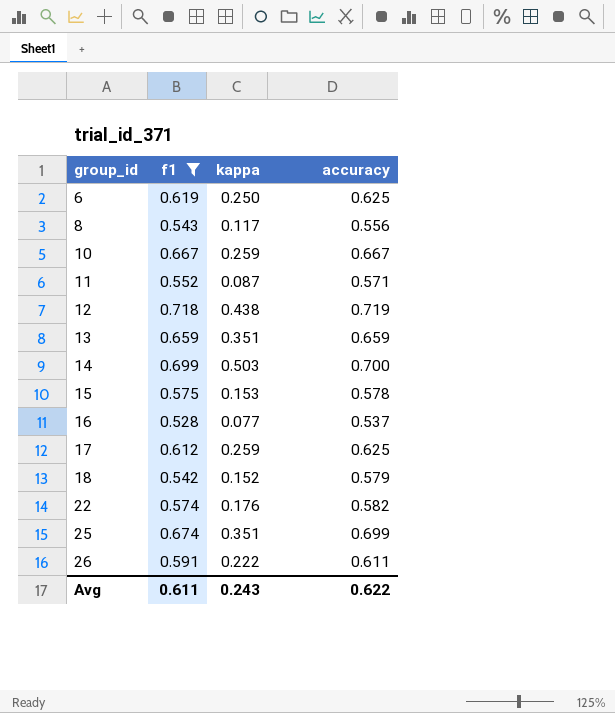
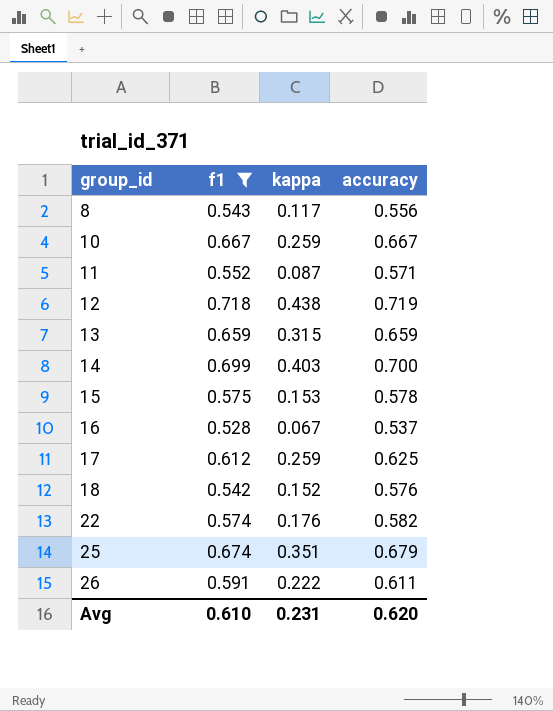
row 6: 0.619 | 0.250 | 0.625 -> none
13 | kappa: 0.351 -> 0.315
14 | kappa: 0.503 -> 0.403
16 | kappa: 0.077 -> 0.067
18 | accuracy: 0.579 -> 0.576
25 | accuracy: 0.699 -> 0.679
Avg | f1: 0.611 -> 0.610
Avg | kappa: 0.243 -> 0.231
Avg | accuracy: 0.622 -> 0.620

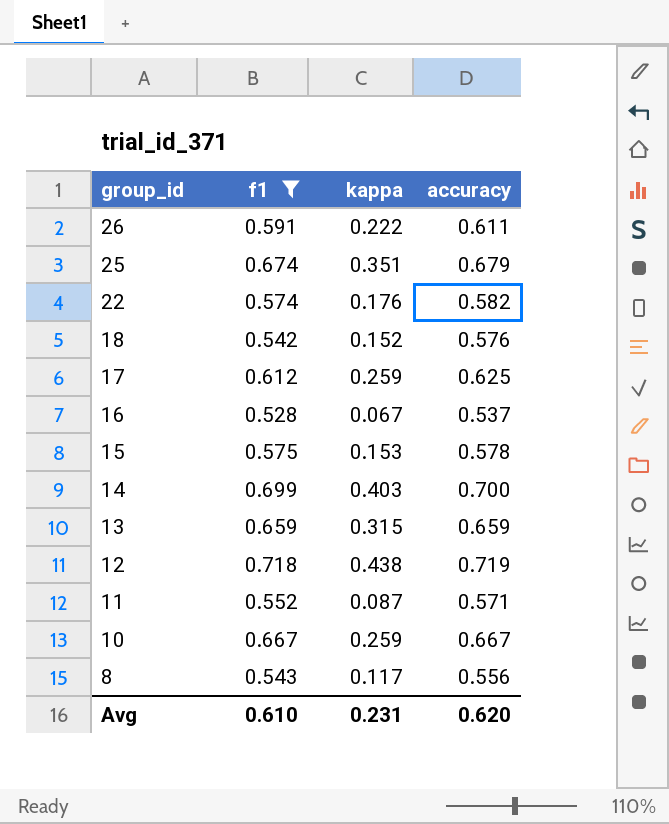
row order: group_id ascending -> group_id descending

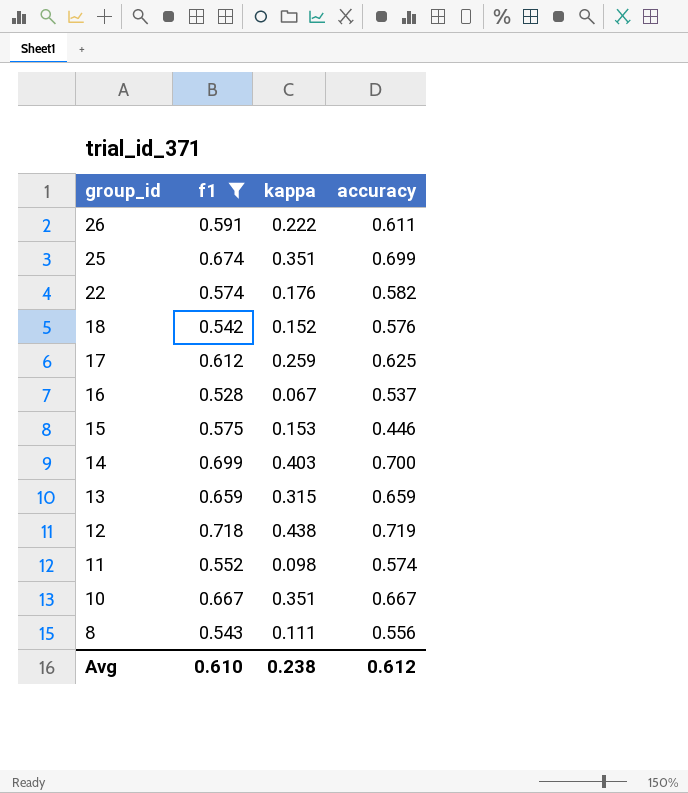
25 | accuracy: 0.679 -> 0.699
15 | accuracy: 0.578 -> 0.446
11 | kappa: 0.087 -> 0.098
11 | accuracy: 0.571 -> 0.574
10 | kappa: 0.259 -> 0.351
8 | kappa: 0.117 -> 0.111
Avg | kappa: 0.231 -> 0.238
Avg | accuracy: 0.620 -> 0.612

